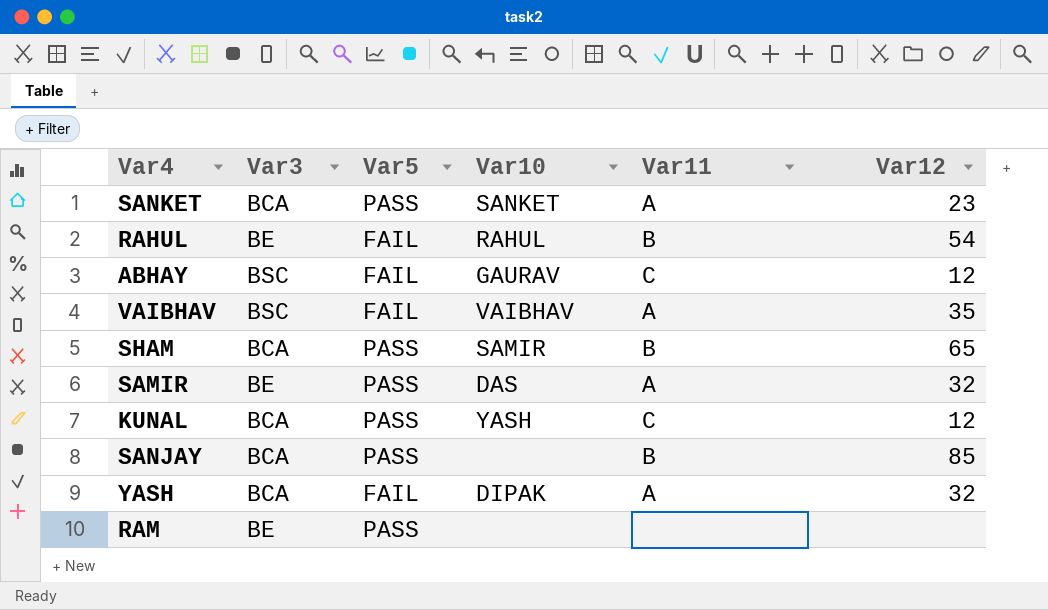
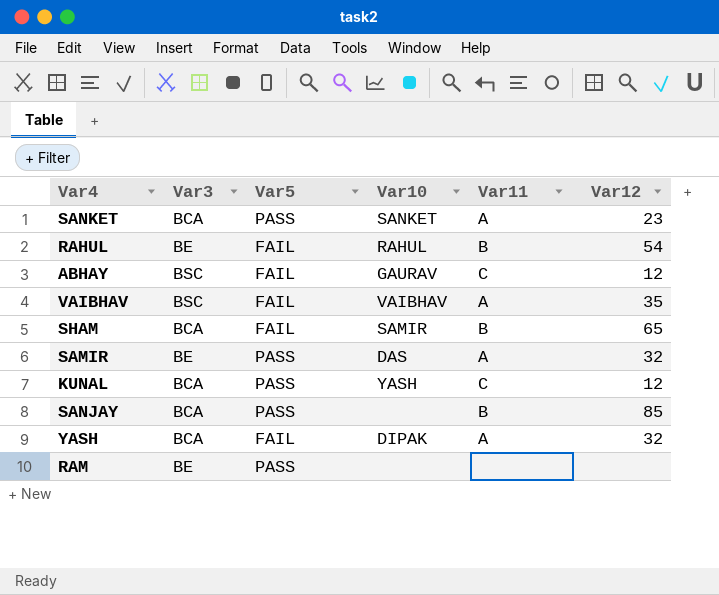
SHAM | Var5: PASS -> FAIL

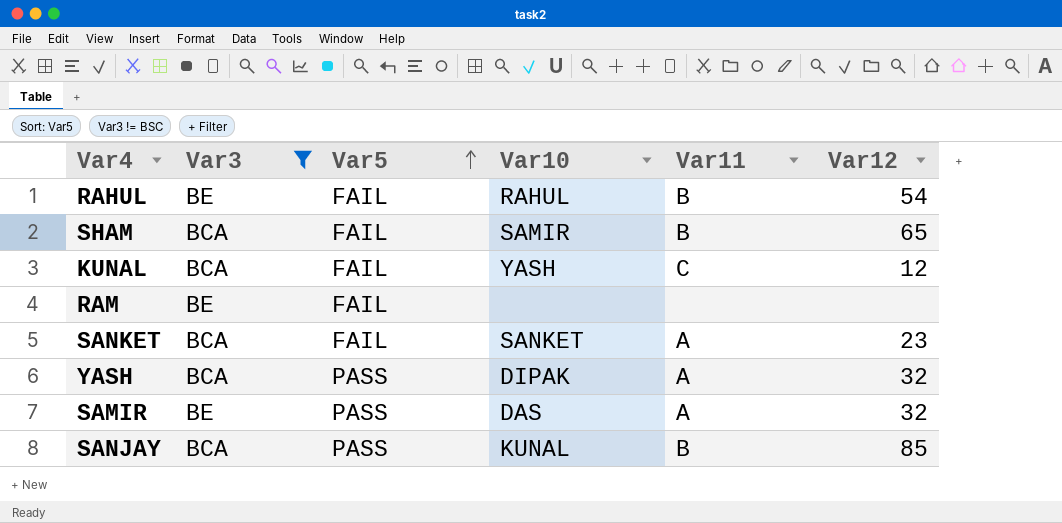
filter: none -> Var3 != BSC
row order: none -> Var5 ascending
KUNAL | Var5: PASS -> FAIL
RAM | Var5: PASS -> FAIL
SANKET | Var5: PASS -> FAIL
YASH | Var5: FAIL -> PASS
SANJAY | Var10: none -> KUNAL

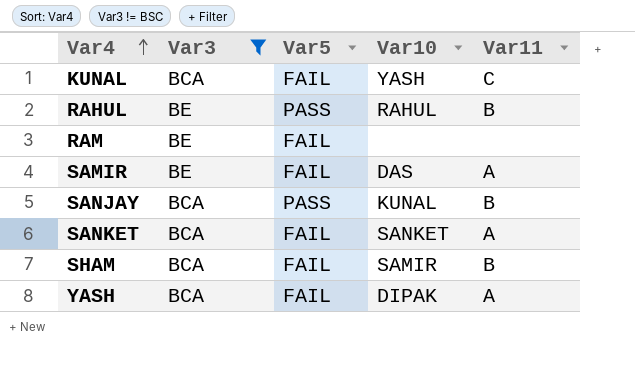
row order: Var5 ascending -> Var4 ascending
column Var12 | position: 6 -> none
RAHUL | Var5: FAIL -> PASS
SAMIR | Var5: PASS -> FAIL
YASH | Var5: PASS -> FAIL

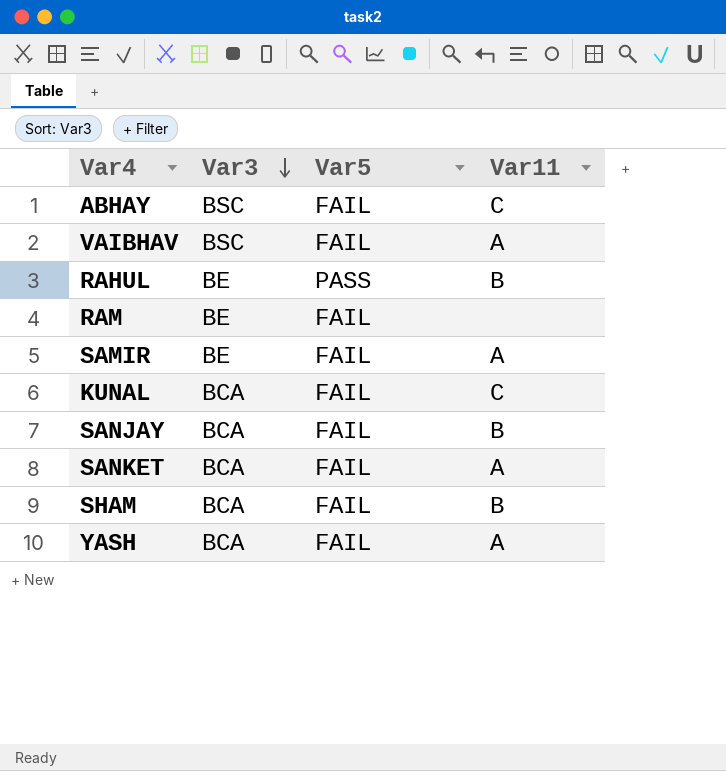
filter: Var3 != BSC -> none
row order: Var4 ascending -> Var3 descending
column Var10 | position: 4 -> none
SANJAY | Var5: PASS -> FAIL

